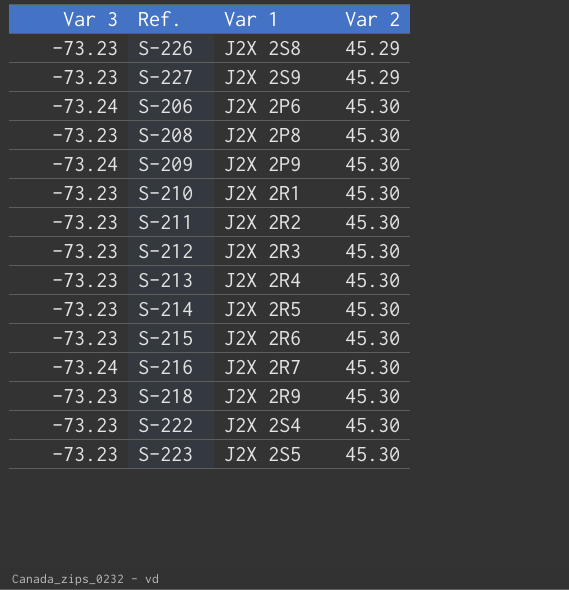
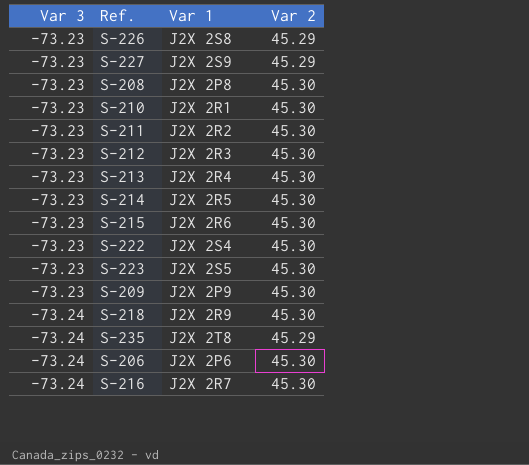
row order: Var 2 ascending -> Var 3 descending
S-209 | Var 3: -73.24 -> -73.23
S-218 | Var 3: -73.23 -> -73.24
row S-235: none -> -73.24 | J2X 2T8 | 45.29

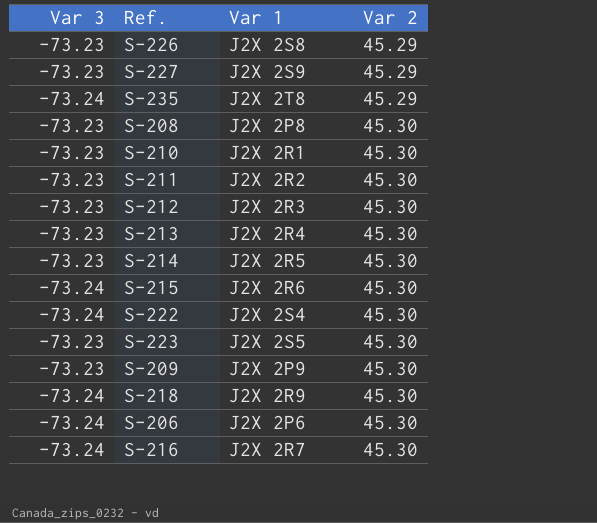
row order: Var 3 descending -> Var 2 ascending
S-215 | Var 3: -73.23 -> -73.24
S-222 | Var 3: -73.23 -> -73.24

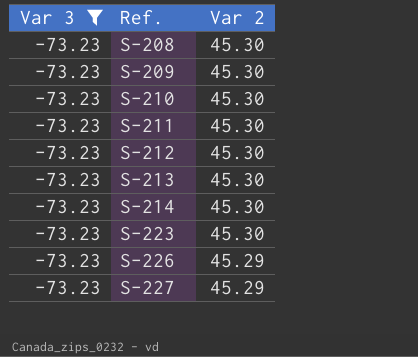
filter: none -> Var 3 = -73.23
row order: Var 2 ascending -> Ref. ascending
column Var 1 | position: 3 -> none

